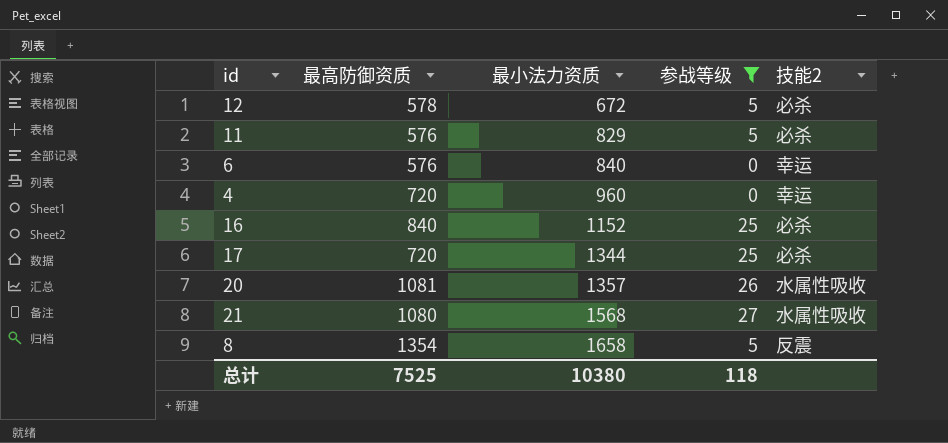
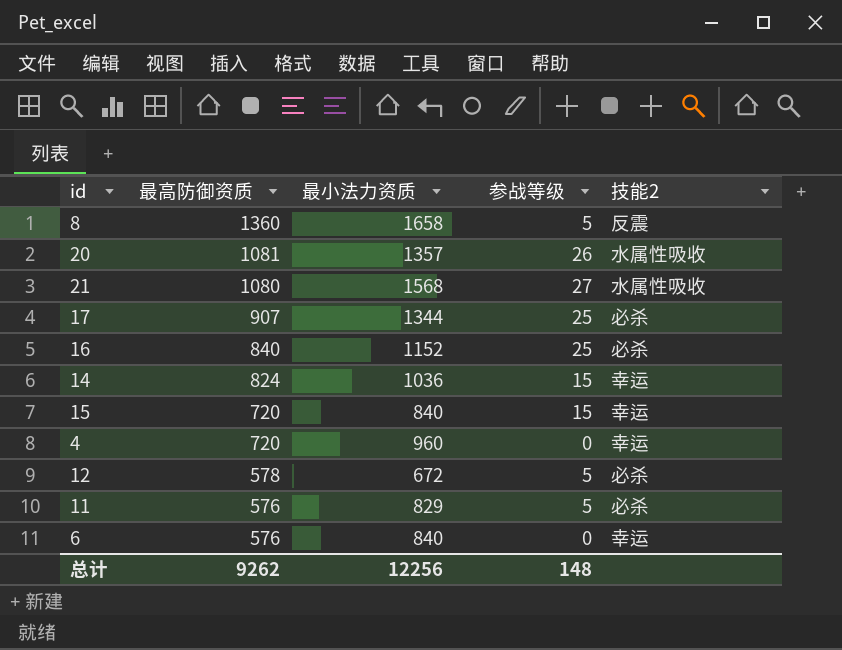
filter: 参战等级 != 15 -> none
row order: 最小法力资质 ascending -> 最高防御资质 descending
8 | 最高防御资质: 1354 -> 1360
17 | 最高防御资质: 720 -> 907
总计 | 最高防御资质: 7525 -> 9262
总计 | 最小法力资质: 10380 -> 12256
总计 | 参战等级: 118 -> 148

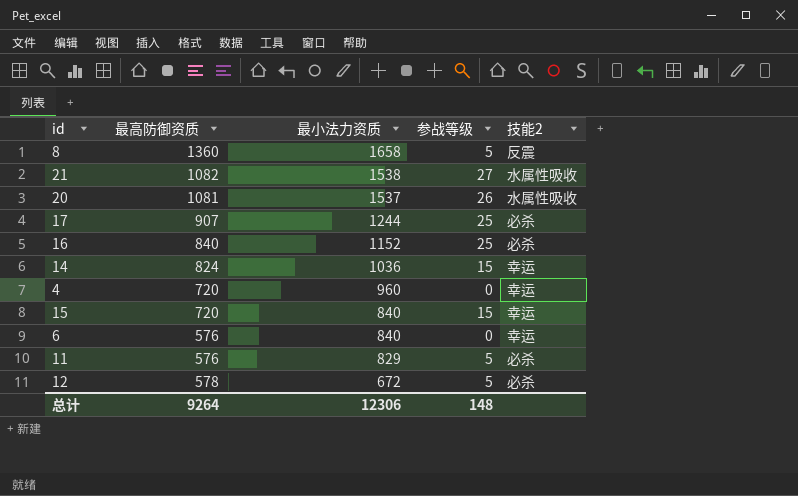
row order: 最高防御资质 descending -> 最小法力资质 descending
21 | 最高防御资质: 1080 -> 1082
21 | 最小法力资质: 1568 -> 1538
20 | 最小法力资质: 1357 -> 1537
17 | 最小法力资质: 1344 -> 1244
总计 | 最高防御资质: 9262 -> 9264
总计 | 最小法力资质: 12256 -> 12306

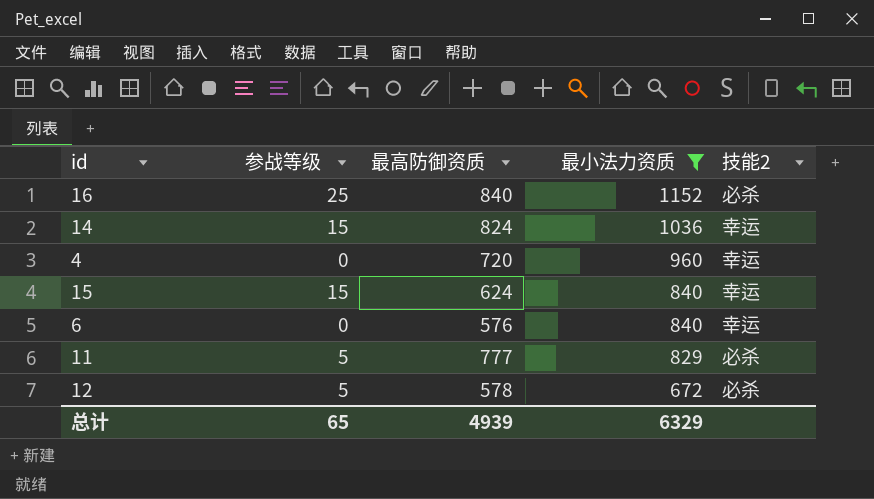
filter: none -> 最小法力资质 <= 1152
column 参战等级 | position: 4 -> 2
15 | 最高防御资质: 720 -> 624
11 | 最高防御资质: 576 -> 777
总计 | 参战等级: 148 -> 65
总计 | 最高防御资质: 9264 -> 4939
总计 | 最小法力资质: 12306 -> 6329

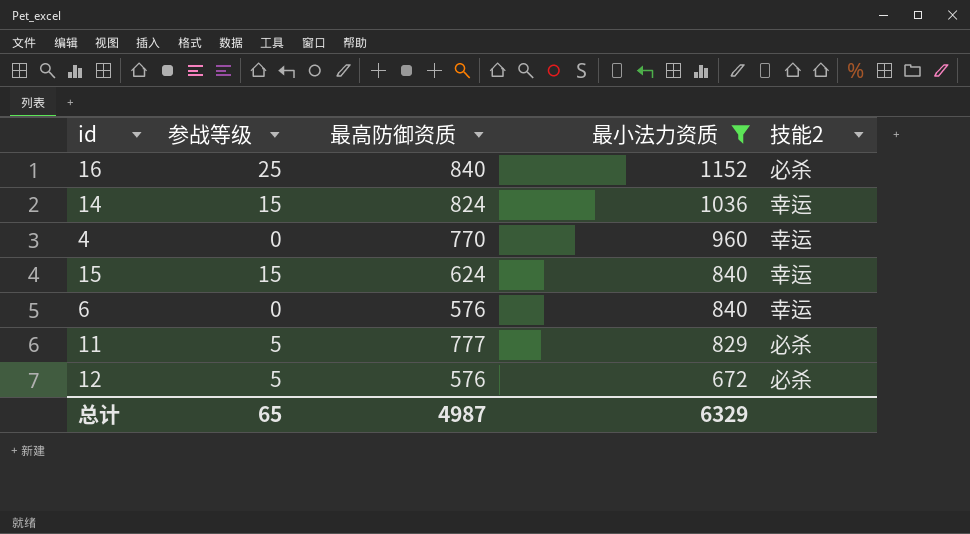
4 | 最高防御资质: 720 -> 770
12 | 最高防御资质: 578 -> 576
总计 | 最高防御资质: 4939 -> 4987

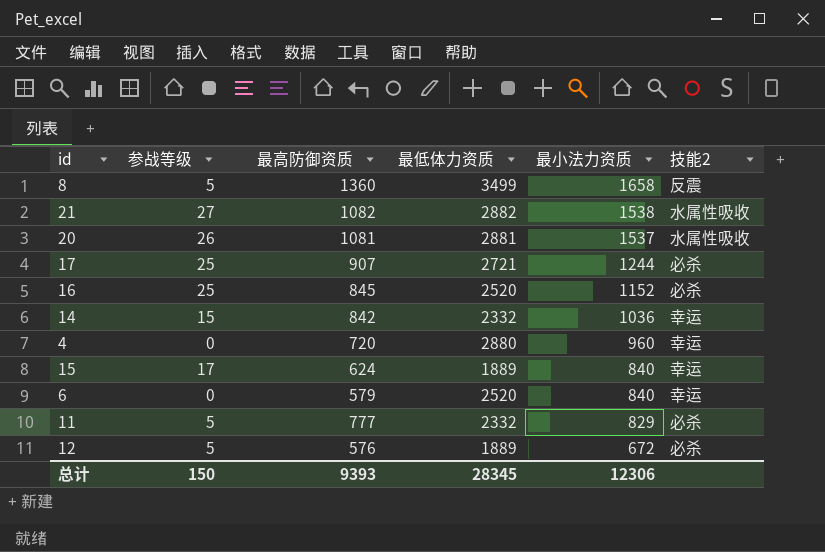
filter: 最小法力资质 <= 1152 -> none
column 最低体力资质 | position: none -> 4
16 | 最高防御资质: 840 -> 845
14 | 最高防御资质: 824 -> 842
4 | 最高防御资质: 770 -> 720
15 | 参战等级: 15 -> 17
6 | 最高防御资质: 576 -> 579
总计 | 参战等级: 65 -> 150
总计 | 最高防御资质: 4987 -> 9393
总计 | 最小法力资质: 6329 -> 12306

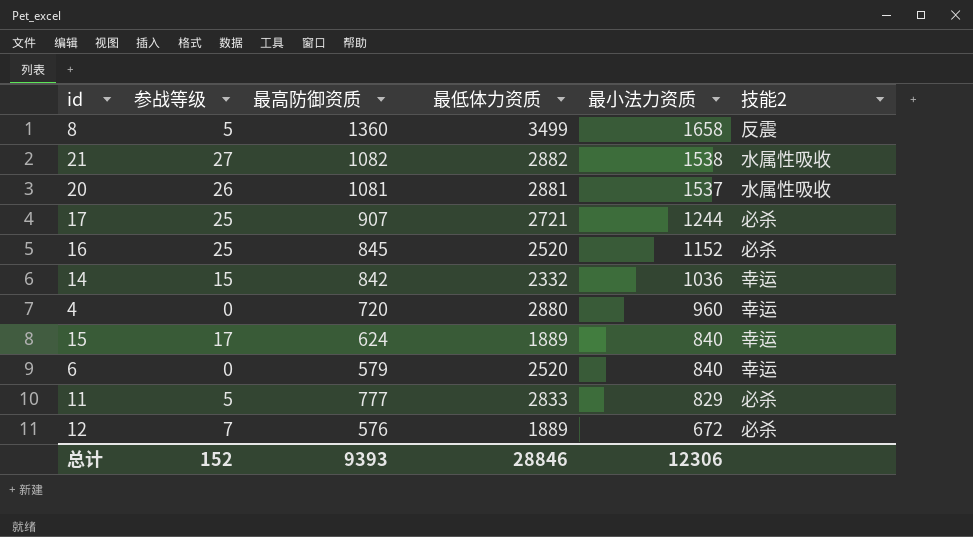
11 | 最低体力资质: 2332 -> 2833
12 | 参战等级: 5 -> 7
总计 | 参战等级: 150 -> 152
总计 | 最低体力资质: 28345 -> 28846

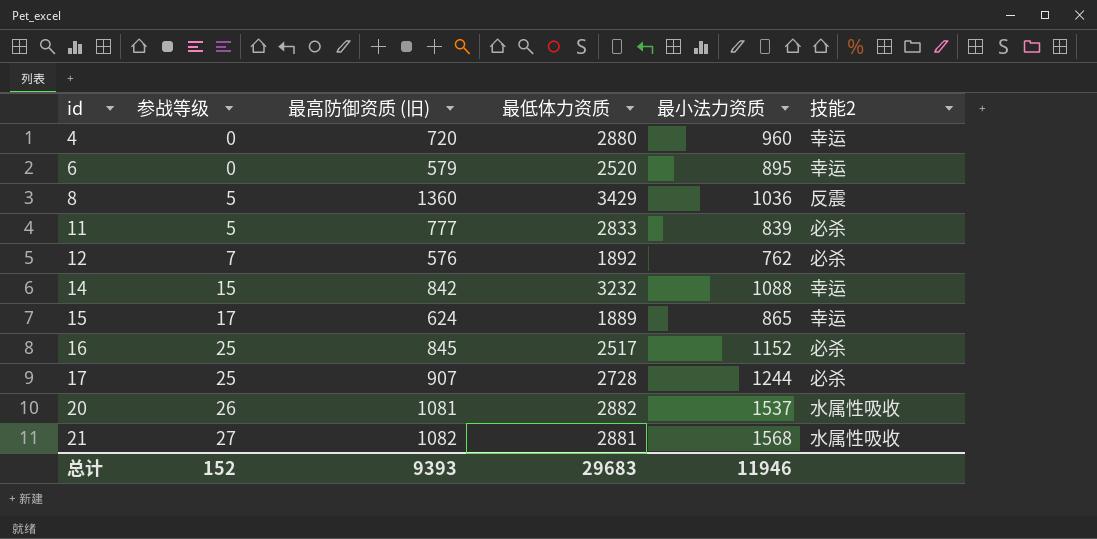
row order: 最小法力资质 descending -> id ascending
column name: 最高防御资质 -> 最高防御资质 (旧)
6 | 最小法力资质: 840 -> 895
8 | 最低体力资质: 3499 -> 3429
8 | 最小法力资质: 1658 -> 1036
11 | 最小法力资质: 829 -> 839
12 | 最低体力资质: 1889 -> 1892
12 | 最小法力资质: 672 -> 762
14 | 最低体力资质: 2332 -> 3232
14 | 最小法力资质: 1036 -> 1088
15 | 最小法力资质: 840 -> 865
16 | 最低体力资质: 2520 -> 2517
17 | 最低体力资质: 2721 -> 2728
20 | 最低体力资质: 2881 -> 2882
21 | 最低体力资质: 2882 -> 2881
21 | 最小法力资质: 1538 -> 1568
总计 | 最低体力资质: 28846 -> 29683
总计 | 最小法力资质: 12306 -> 11946

